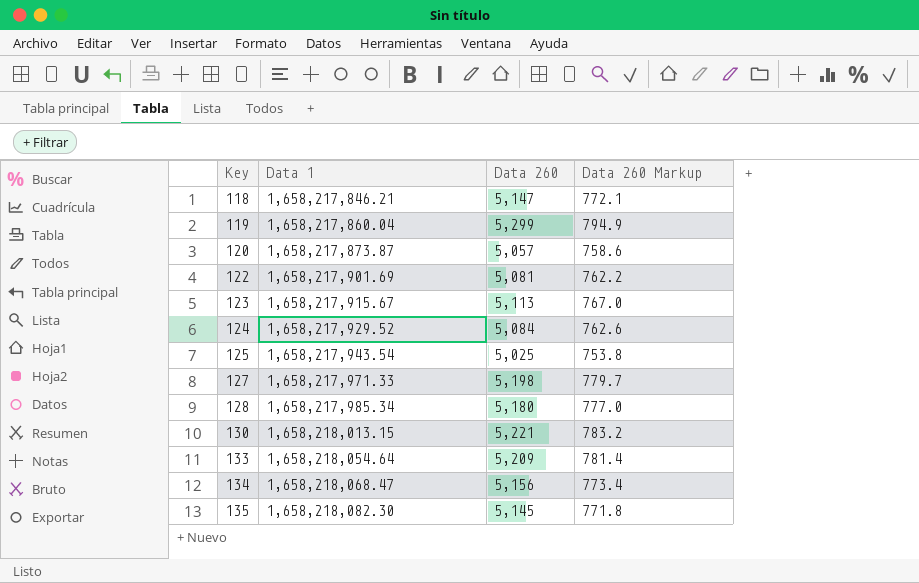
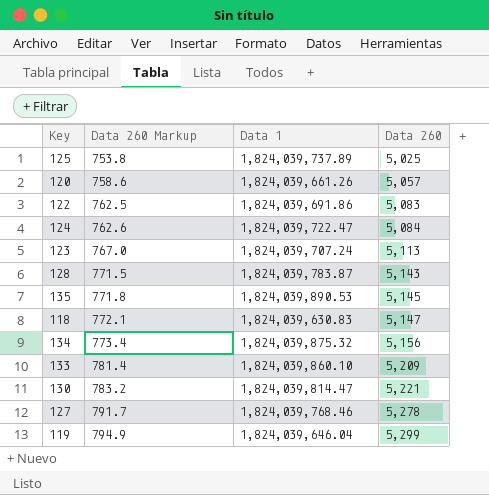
row order: Key ascending -> Data 260 Markup ascending
column Data 260 Markup | position: 4 -> 2
125 | Data 1: 1,658,217,943.54 -> 1,824,039,737.89
120 | Data 1: 1,658,217,873.87 -> 1,824,039,661.26
122 | Data 260 Markup: 762.2 -> 762.5
122 | Data 1: 1,658,217,901.69 -> 1,824,039,691.86
122 | Data 260: 5,081 -> 5,083
124 | Data 1: 1,658,217,929.52 -> 1,824,039,722.47
123 | Data 1: 1,658,217,915.67 -> 1,824,039,707.24
128 | Data 260 Markup: 777.0 -> 771.5
128 | Data 1: 1,658,217,985.34 -> 1,824,039,783.87
128 | Data 260: 5,180 -> 5,143
135 | Data 1: 1,658,218,082.30 -> 1,824,039,890.53
118 | Data 1: 1,658,217,846.21 -> 1,824,039,630.83
134 | Data 1: 1,658,218,068.47 -> 1,824,039,875.32
133 | Data 1: 1,658,218,054.64 -> 1,824,039,860.10
130 | Data 1: 1,658,218,013.15 -> 1,824,039,814.47
127 | Data 260 Markup: 779.7 -> 791.7
127 | Data 1: 1,658,217,971.33 -> 1,824,039,768.46
127 | Data 260: 5,198 -> 5,278
119 | Data 1: 1,658,217,860.04 -> 1,824,039,646.04

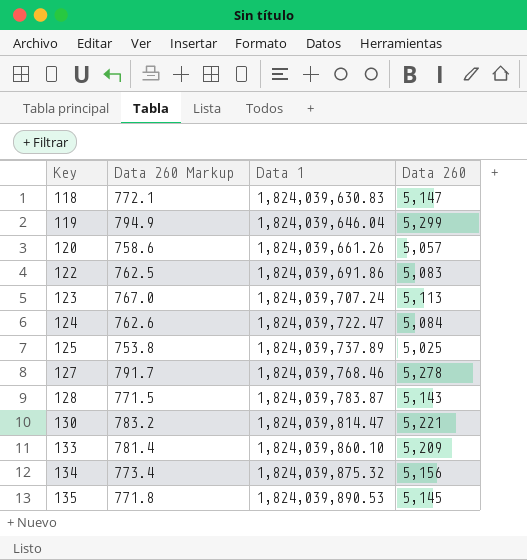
row order: Data 260 Markup ascending -> Key ascending

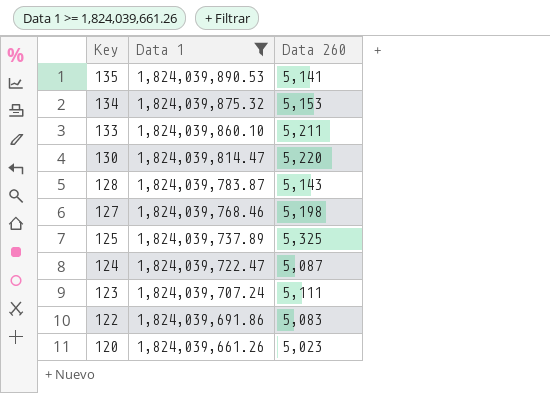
filter: none -> Data 1 >= 1,824,039,661.26
row order: Key ascending -> Key descending
column Data 260 Markup | formula: [Data 260] * 0.15 -> none
135 | Data 260: 5,145 -> 5,141
134 | Data 260: 5,156 -> 5,153
133 | Data 260: 5,209 -> 5,211
130 | Data 260: 5,221 -> 5,220
127 | Data 260: 5,278 -> 5,198
125 | Data 260: 5,025 -> 5,325
124 | Data 260: 5,084 -> 5,087
123 | Data 260: 5,113 -> 5,111
120 | Data 260: 5,057 -> 5,023

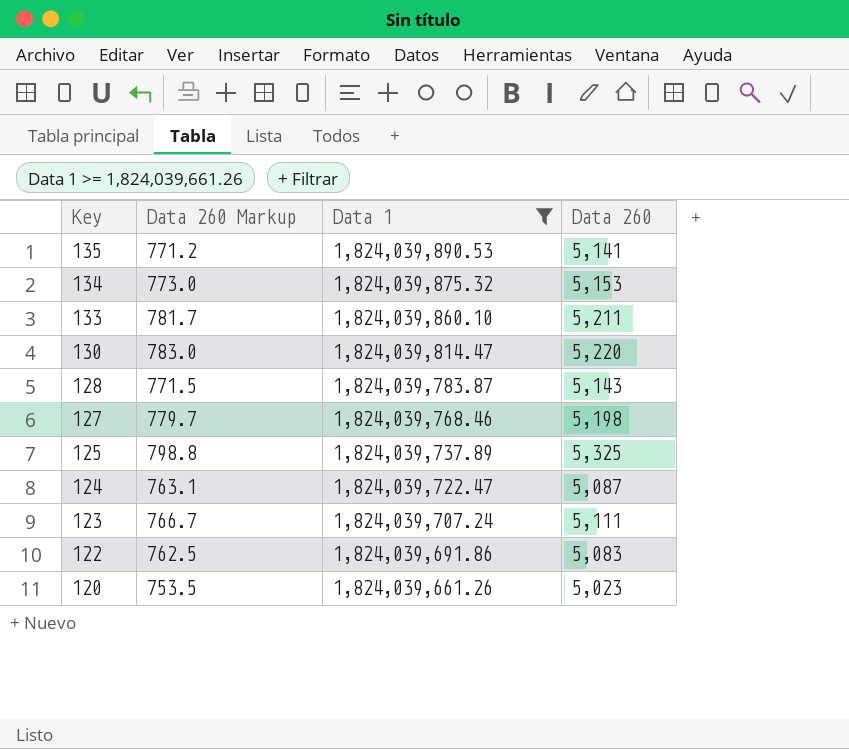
column Data 260 Markup | formula: none -> [Data 260] * 0.15

